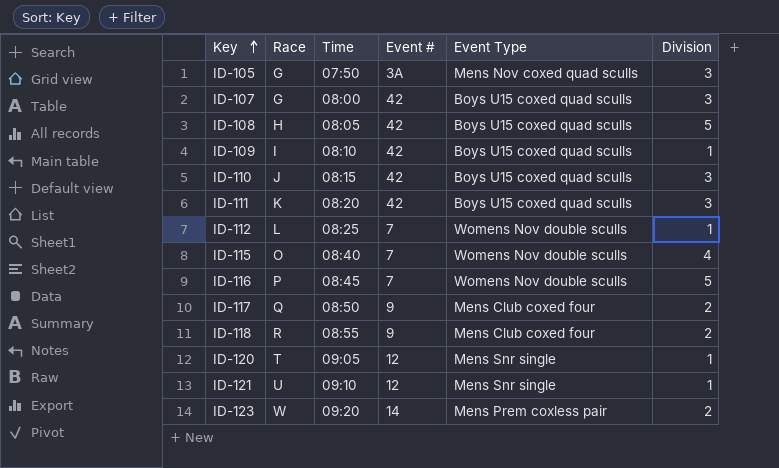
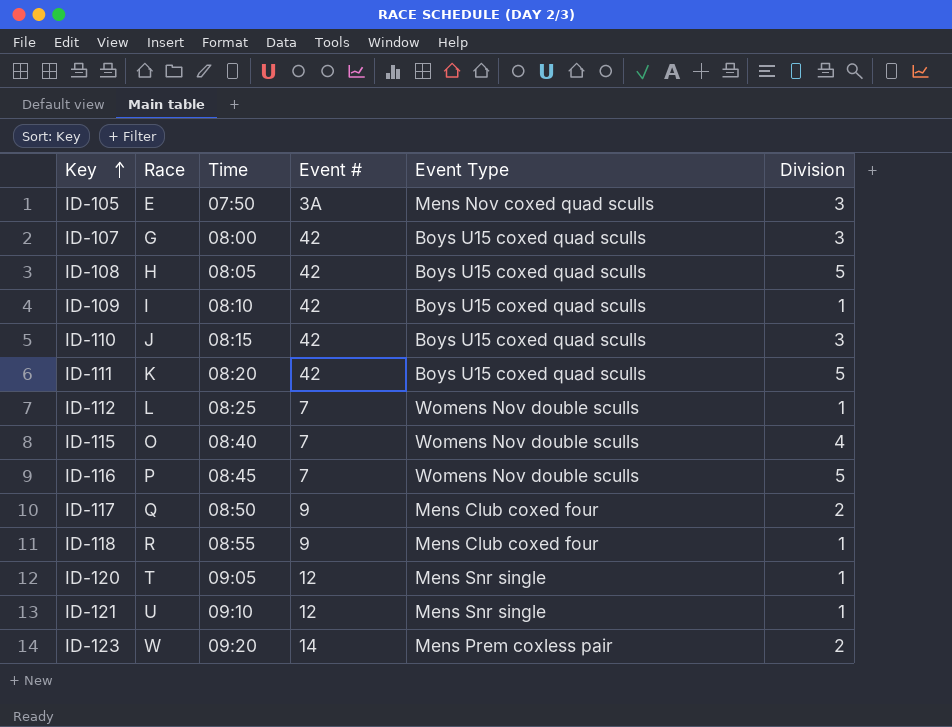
ID-105 | Race: G -> E
ID-111 | Division: 3 -> 5
ID-118 | Division: 2 -> 1

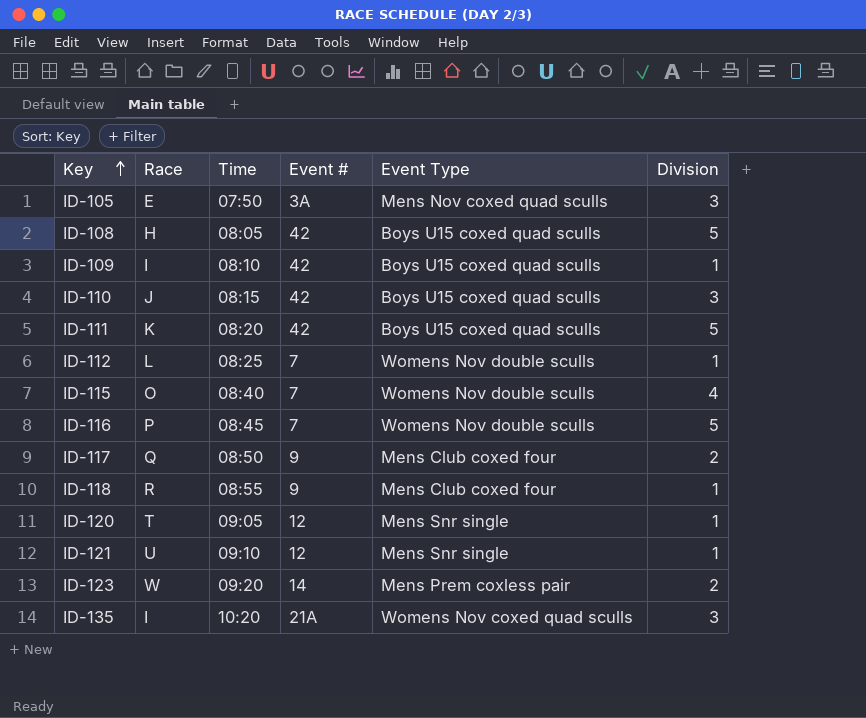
row ID-107: G | 08:00 | 42 | Boys U15 coxed quad sculls | 3 -> none
row ID-135: none -> I | 10:20 | 21A | Womens Nov coxed quad sculls | 3

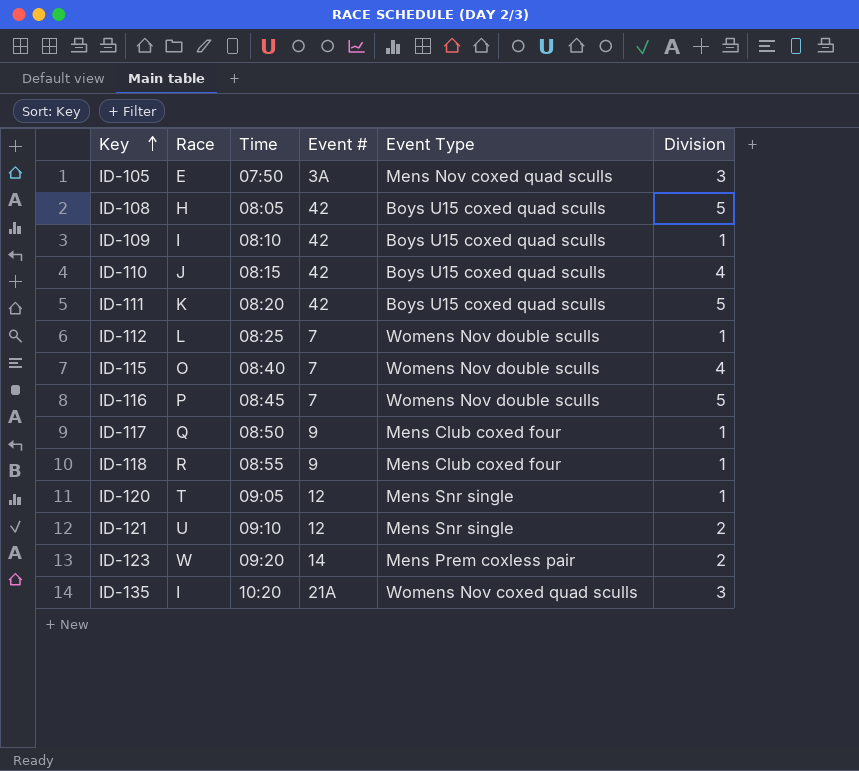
ID-110 | Division: 3 -> 4
ID-117 | Division: 2 -> 1
ID-121 | Division: 1 -> 2

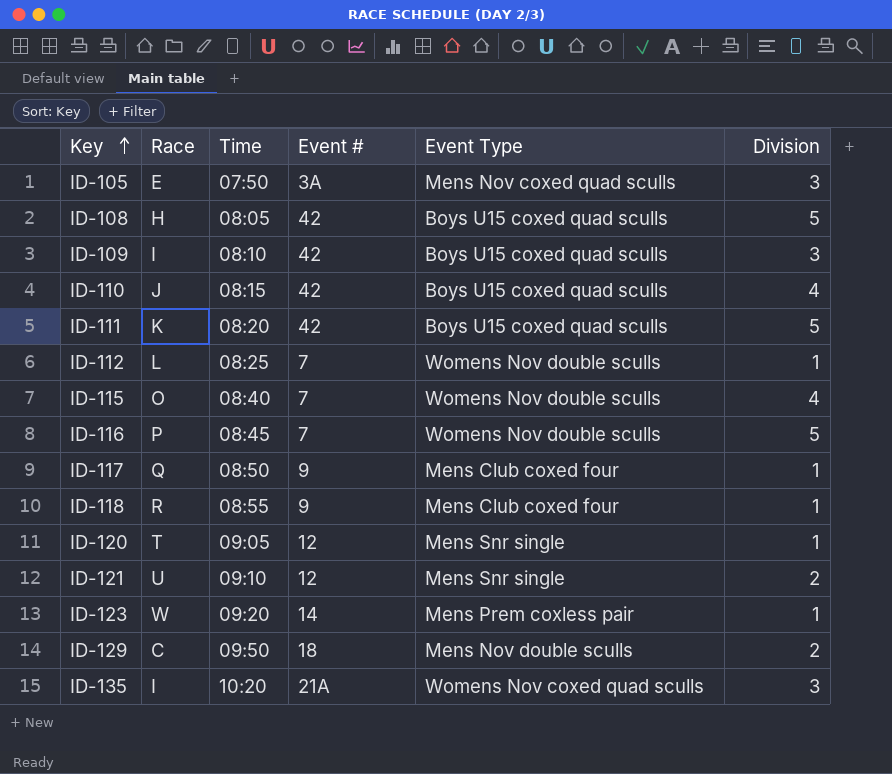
ID-109 | Division: 1 -> 3
ID-123 | Division: 2 -> 1
row ID-129: none -> C | 09:50 | 18 | Mens Nov double sculls | 2

